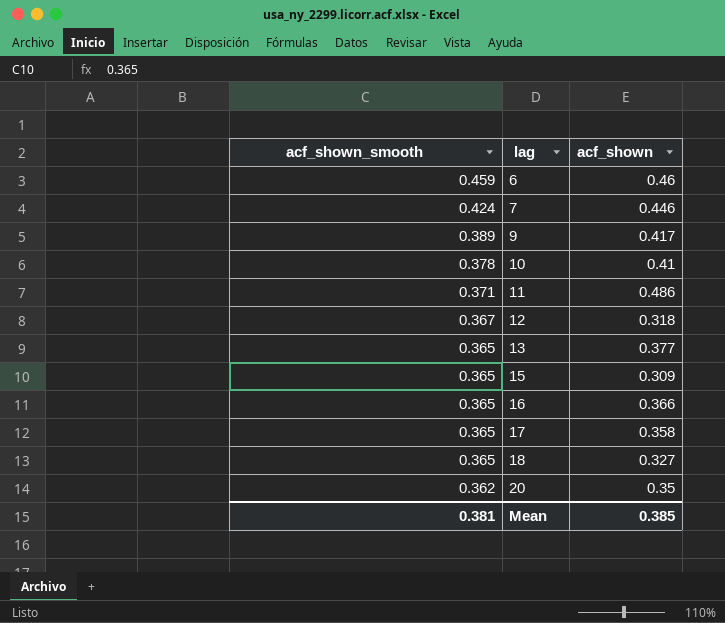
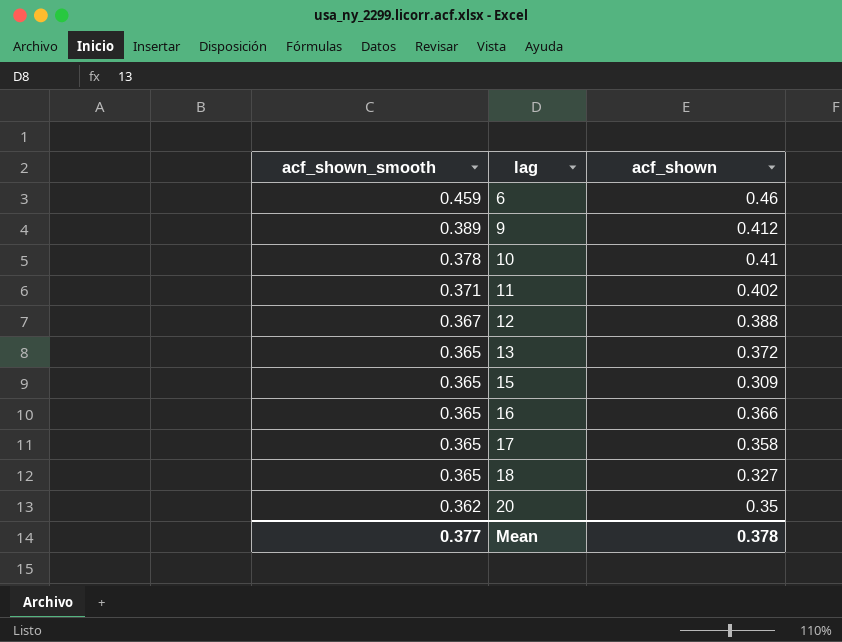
row 7: 0.424 | 0.446 -> none
9 | acf_shown: 0.417 -> 0.412
11 | acf_shown: 0.486 -> 0.402
12 | acf_shown: 0.318 -> 0.388
13 | acf_shown: 0.377 -> 0.372
Mean | acf_shown_smooth: 0.381 -> 0.377
Mean | acf_shown: 0.385 -> 0.378

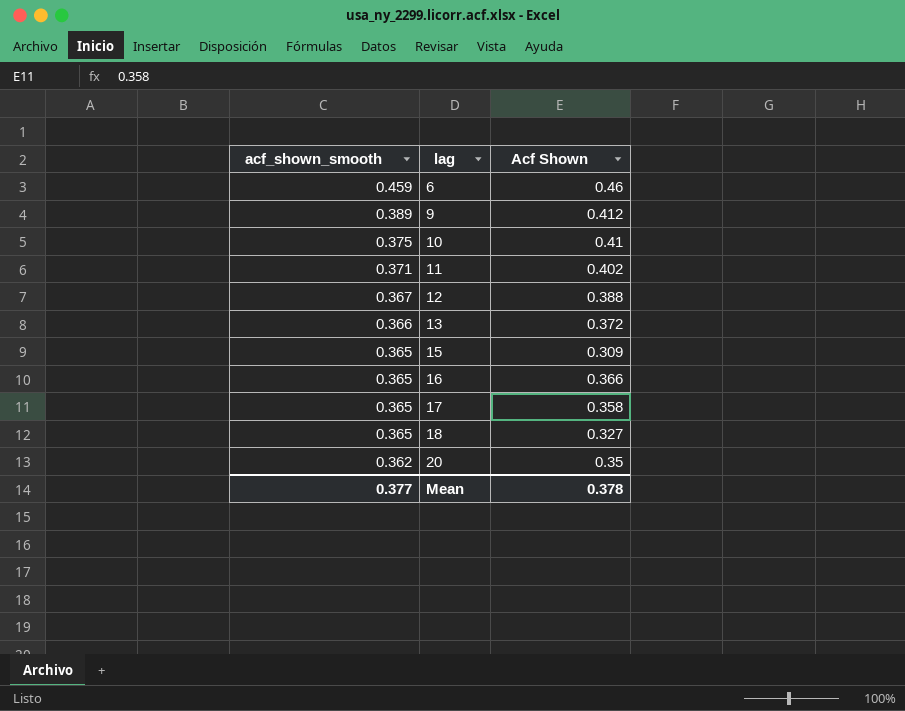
column name: acf_shown -> Acf Shown
10 | acf_shown_smooth: 0.378 -> 0.375
13 | acf_shown_smooth: 0.365 -> 0.366

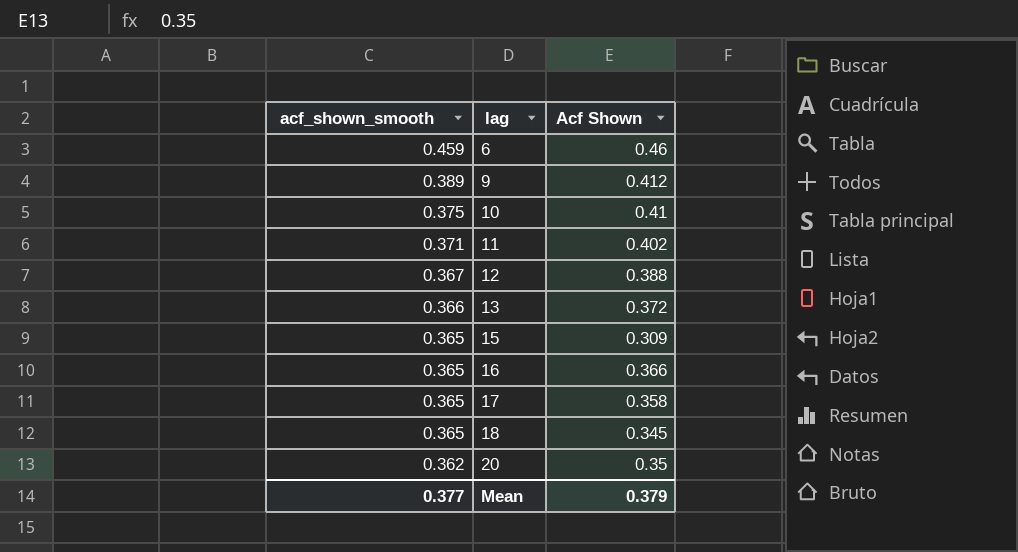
18 | Acf Shown: 0.327 -> 0.345
Mean | Acf Shown: 0.378 -> 0.379

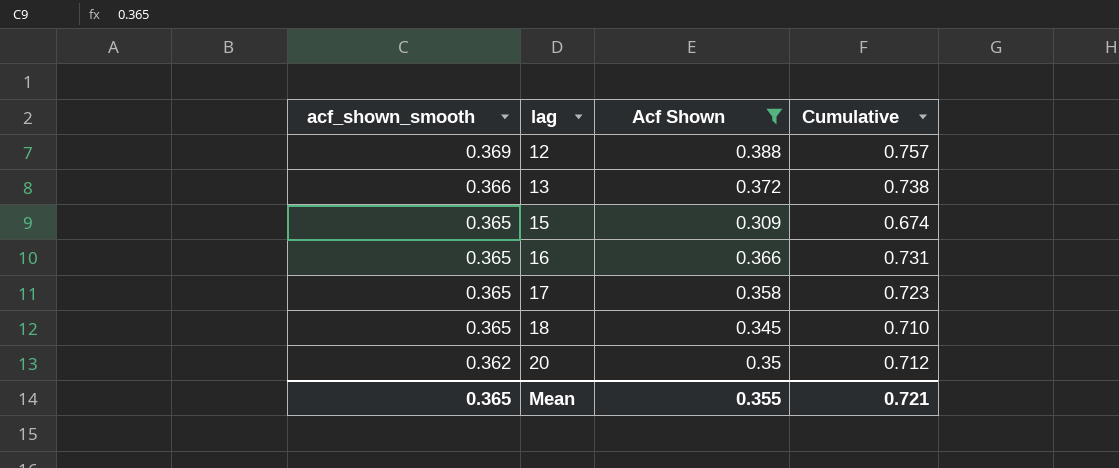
filter: none -> Acf Shown <= 0.388
column Cumulative | formula: none -> [acf_shown_smooth] + [Acf Shown]
12 | acf_shown_smooth: 0.367 -> 0.369
Mean | acf_shown_smooth: 0.377 -> 0.365
Mean | Acf Shown: 0.379 -> 0.355

